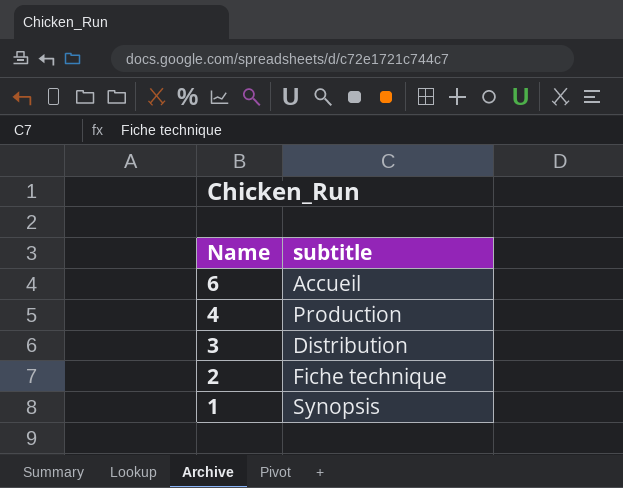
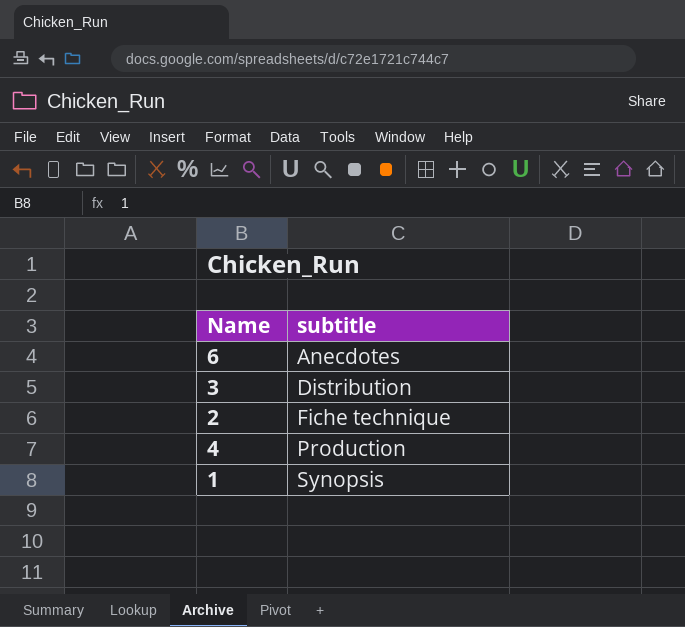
row order: Name descending -> subtitle ascending
6 | subtitle: Accueil -> Anecdotes

